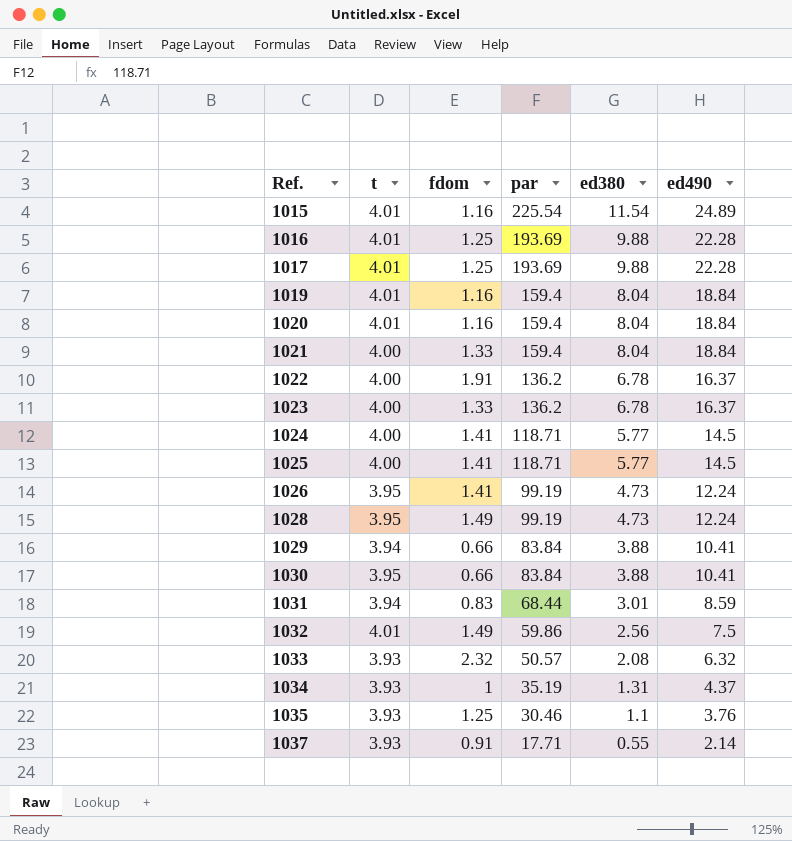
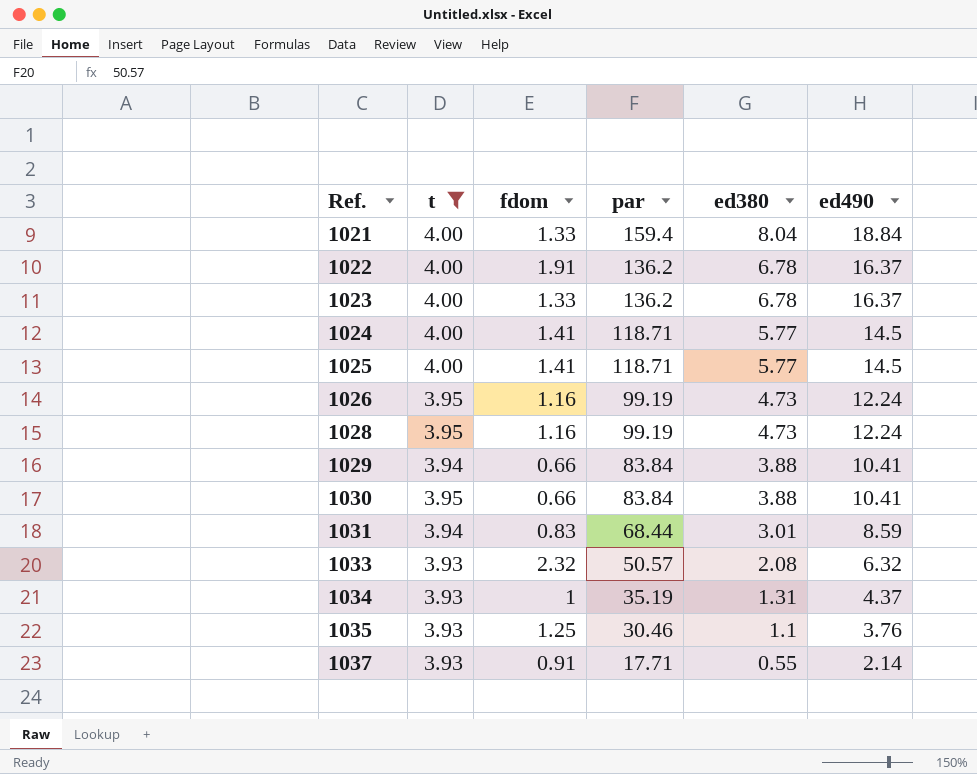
filter: none -> t != 4.01
1026 | fdom: 1.41 -> 1.16
1028 | fdom: 1.49 -> 1.16

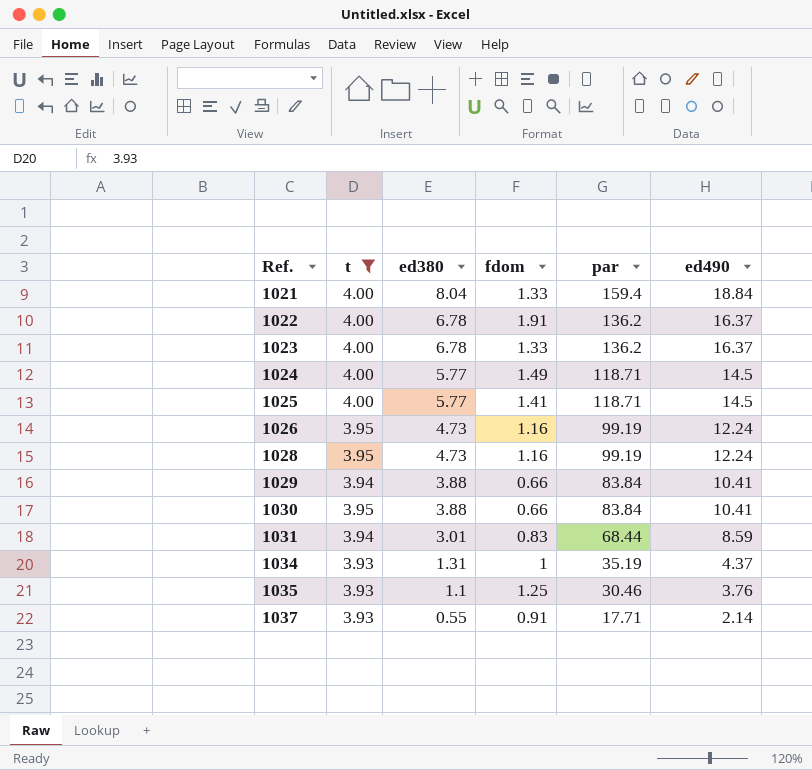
column ed380 | position: 5 -> 3
row 1033: 3.93 | 2.32 | 50.57 | 2.08 | 6.32 -> none
1024 | fdom: 1.41 -> 1.49

